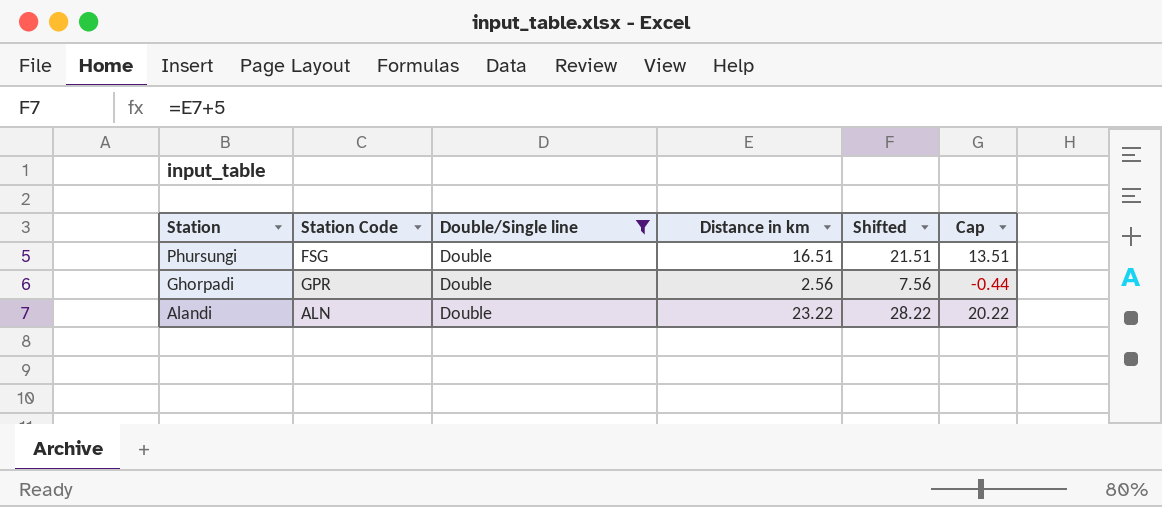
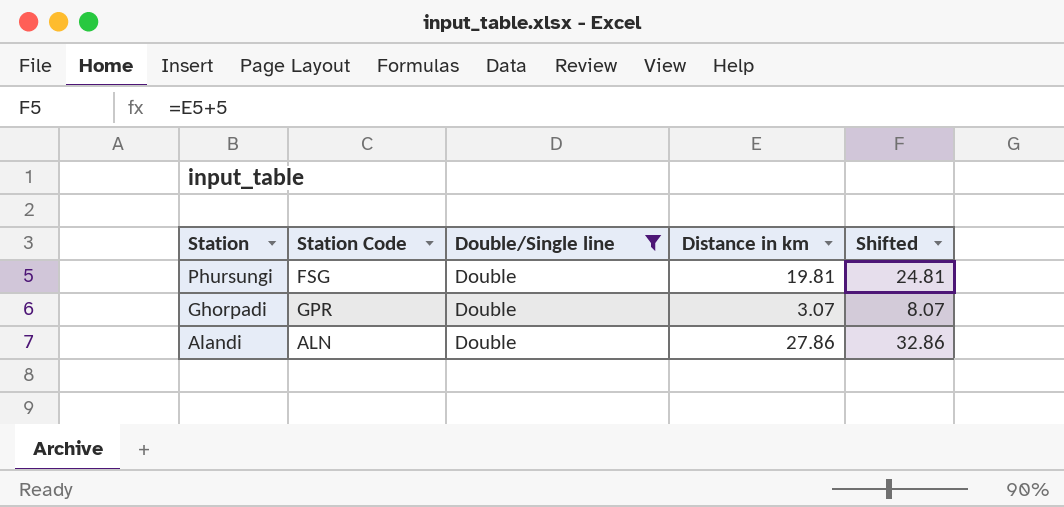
column Cap | formula: [Distance in km] - 3 -> none
Phursungi | Distance in km: 16.51 -> 19.81
Phursungi | Shifted: 21.51 -> 24.81
Ghorpadi | Distance in km: 2.56 -> 3.07
Ghorpadi | Shifted: 7.56 -> 8.07
Alandi | Distance in km: 23.22 -> 27.86
Alandi | Shifted: 28.22 -> 32.86

